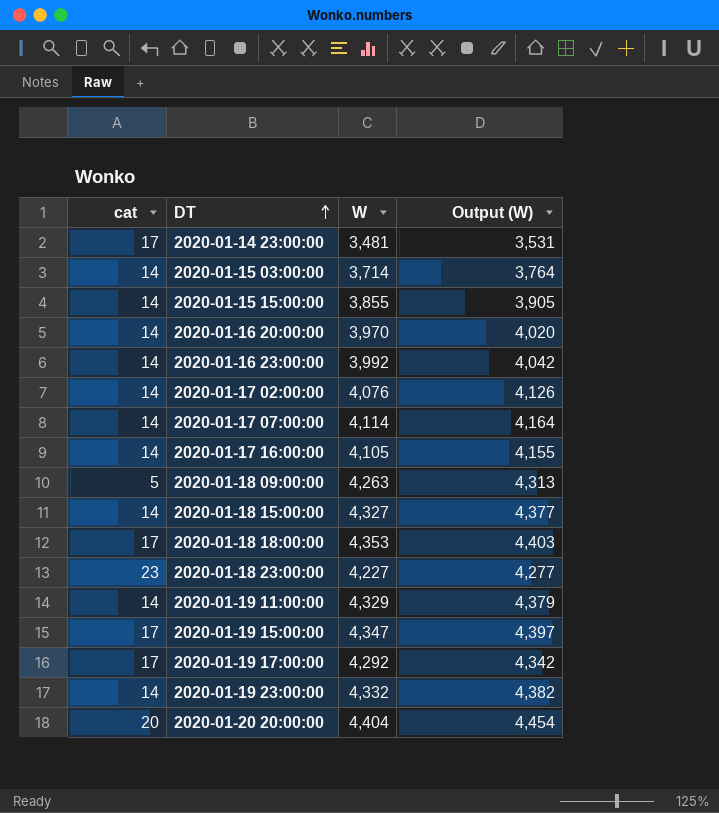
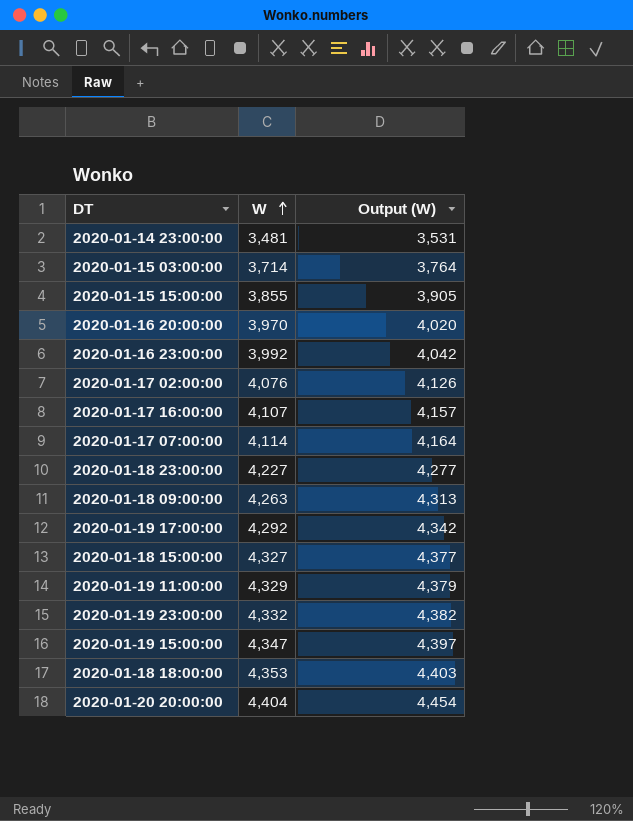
row order: DT ascending -> W ascending
column cat | position: 1 -> none
2020-01-17 16:00:00 | W: 4,105 -> 4,107
2020-01-17 16:00:00 | Output (W): 4,155 -> 4,157

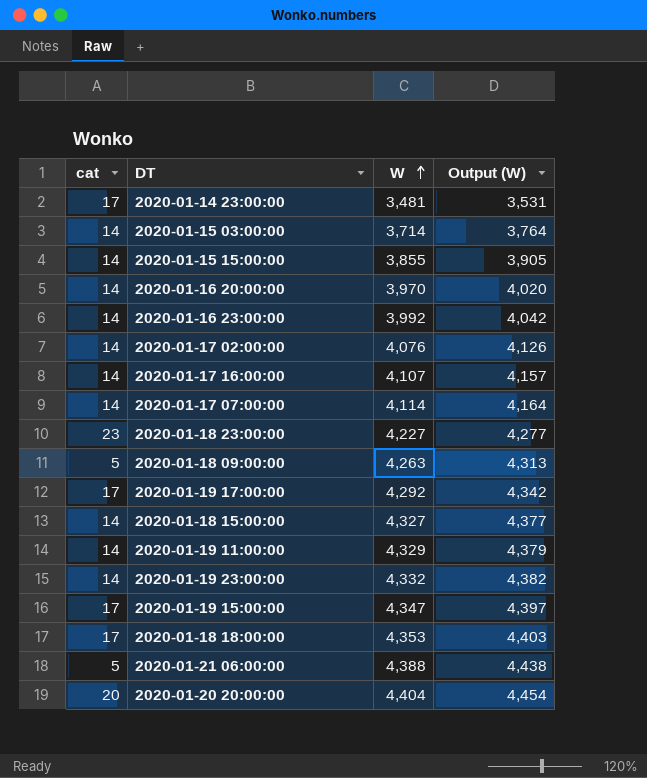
column cat | position: none -> 1
row 2020-01-21 06:00:00: none -> 5 | 4,388 | 4,438

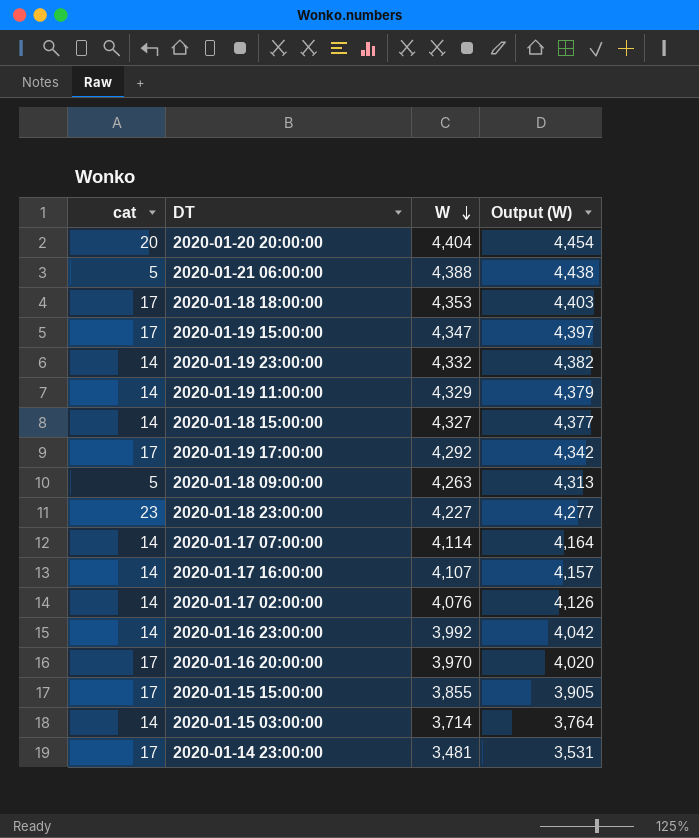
row order: W ascending -> W descending
2020-01-16 20:00:00 | cat: 14 -> 17
2020-01-15 15:00:00 | cat: 14 -> 17

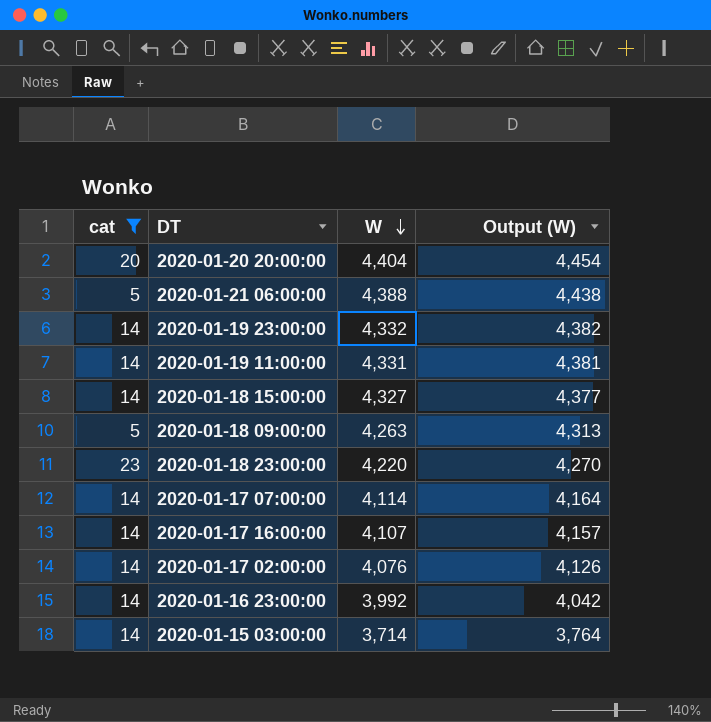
filter: none -> cat != 17
2020-01-19 11:00:00 | W: 4,329 -> 4,331
2020-01-19 11:00:00 | Output (W): 4,379 -> 4,381
2020-01-18 23:00:00 | W: 4,227 -> 4,220
2020-01-18 23:00:00 | Output (W): 4,277 -> 4,270

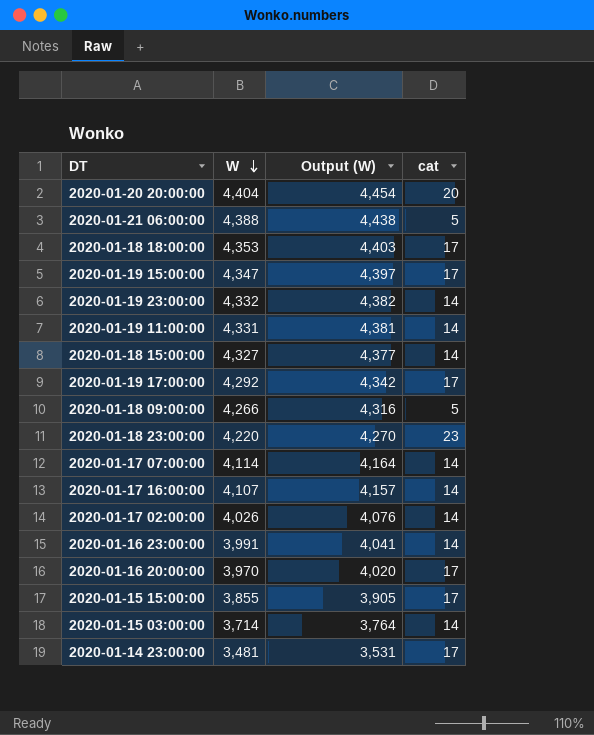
filter: cat != 17 -> none
column cat | position: 1 -> 4
2020-01-18 09:00:00 | W: 4,263 -> 4,266
2020-01-18 09:00:00 | Output (W): 4,313 -> 4,316
2020-01-17 02:00:00 | W: 4,076 -> 4,026
2020-01-17 02:00:00 | Output (W): 4,126 -> 4,076
2020-01-16 23:00:00 | W: 3,992 -> 3,991
2020-01-16 23:00:00 | Output (W): 4,042 -> 4,041

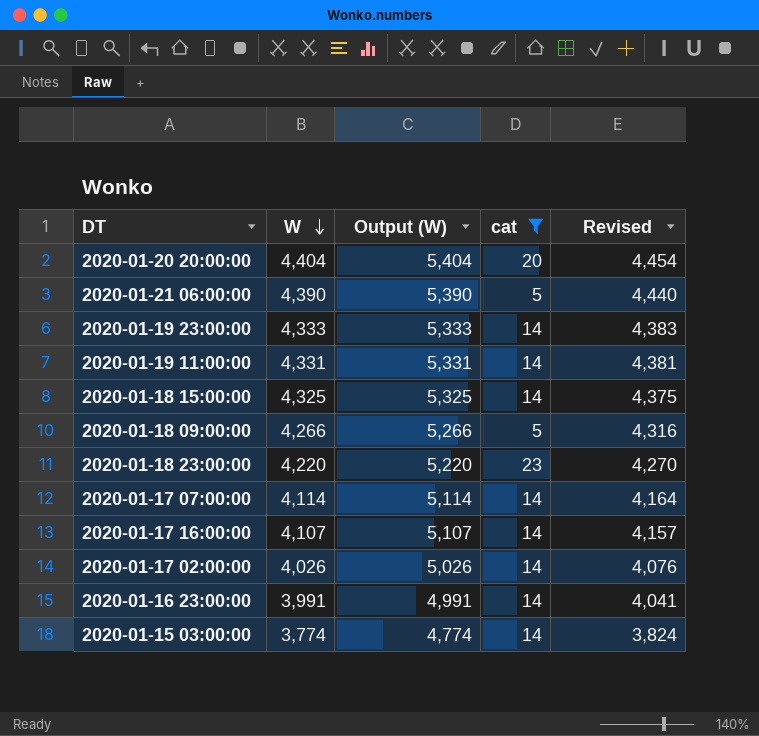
filter: none -> cat != 17
column Output (W) | formula: [W] + 50 -> [W] + 1000
column Revised | formula: none -> [W] + 50
2020-01-21 06:00:00 | W: 4,388 -> 4,390
2020-01-19 23:00:00 | W: 4,332 -> 4,333
2020-01-18 15:00:00 | W: 4,327 -> 4,325
2020-01-15 03:00:00 | W: 3,714 -> 3,774

